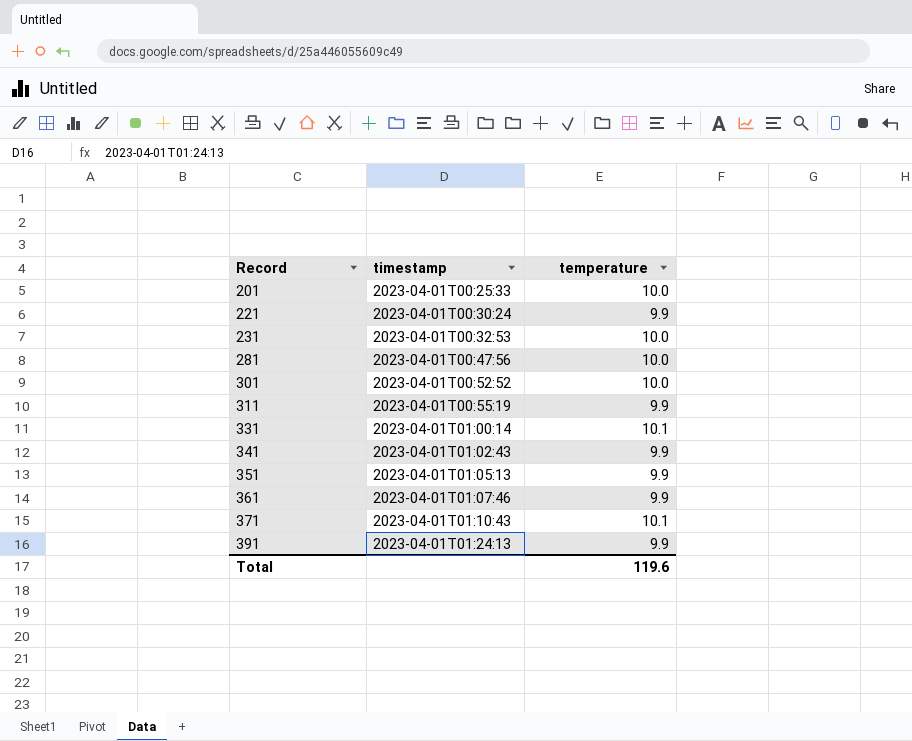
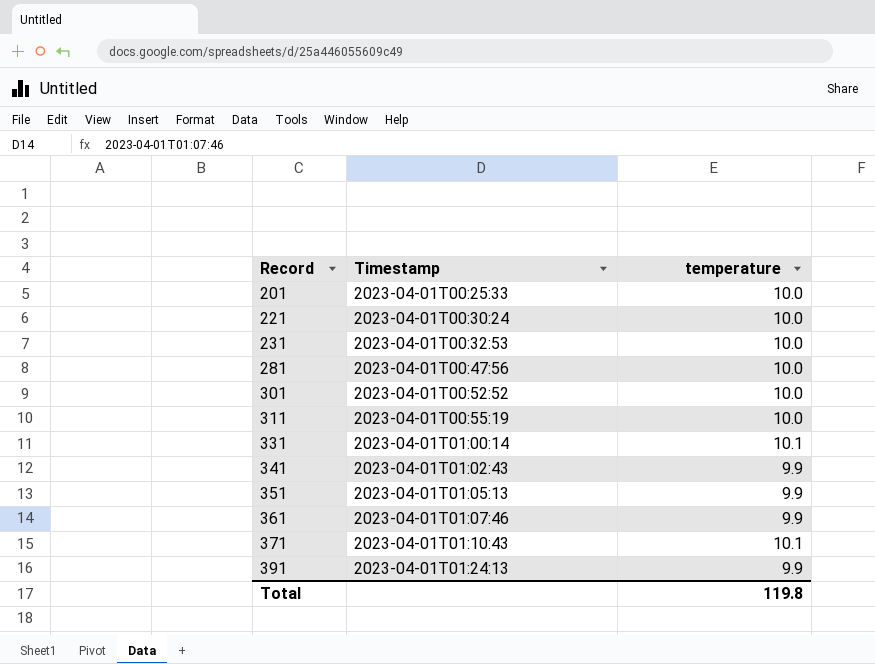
column name: timestamp -> Timestamp
221 | temperature: 9.9 -> 10.0
311 | temperature: 9.9 -> 10.0
Total | temperature: 119.6 -> 119.8

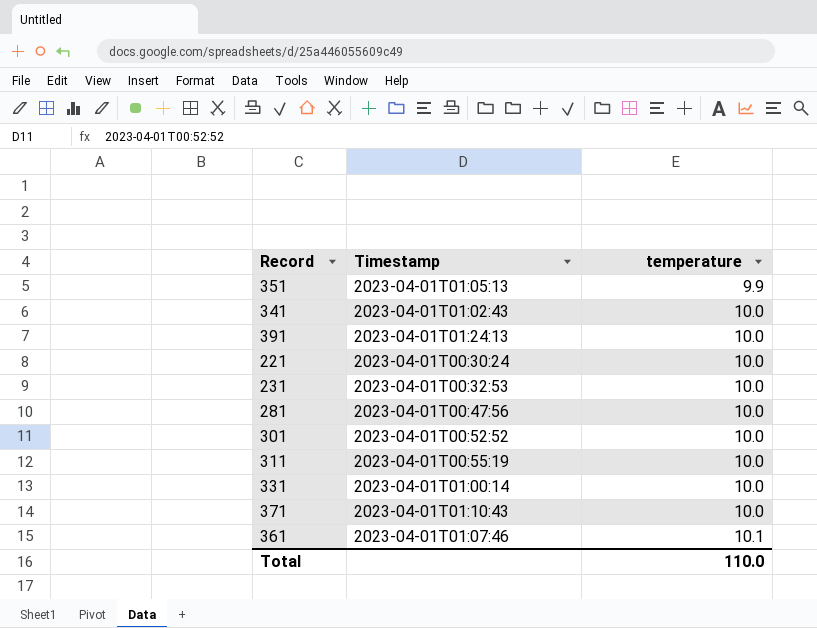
row order: Record ascending -> temperature ascending
row 201: 2023-04-01T00:25:33 | 10.0 -> none
341 | temperature: 9.9 -> 10.0
391 | temperature: 9.9 -> 10.0
331 | temperature: 10.1 -> 10.0
371 | temperature: 10.1 -> 10.0
361 | temperature: 9.9 -> 10.1
Total | temperature: 119.8 -> 110.0

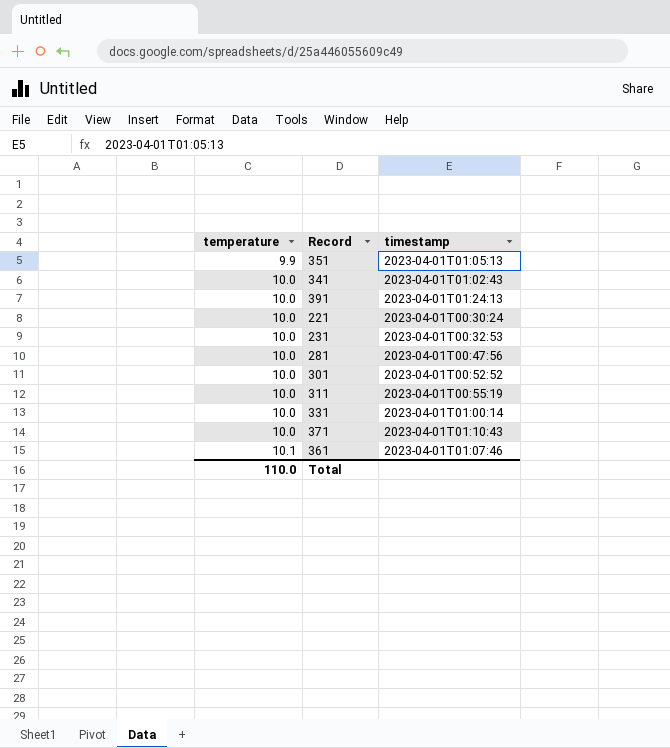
column temperature | position: 3 -> 1
column name: Timestamp -> timestamp

